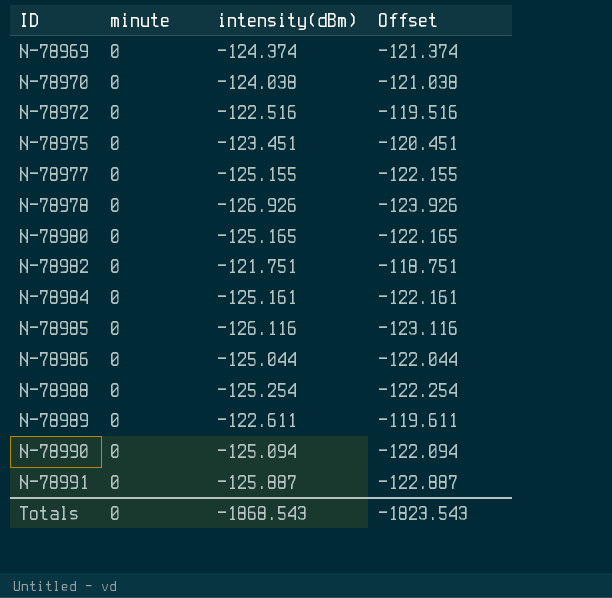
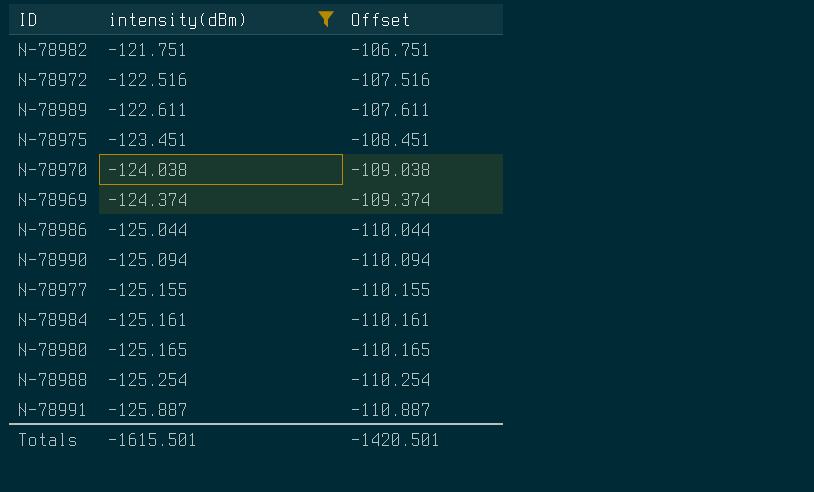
filter: none -> intensity(dBm) >= -125.887
row order: ID ascending -> intensity(dBm) descending
column minute | position: 2 -> none
column Offset | formula: [intensity(dBm)] + 3 -> [intensity(dBm)] + 15
Totals | intensity(dBm): -1868.543 -> -1615.501
Totals | Offset: -1823.543 -> -1420.501

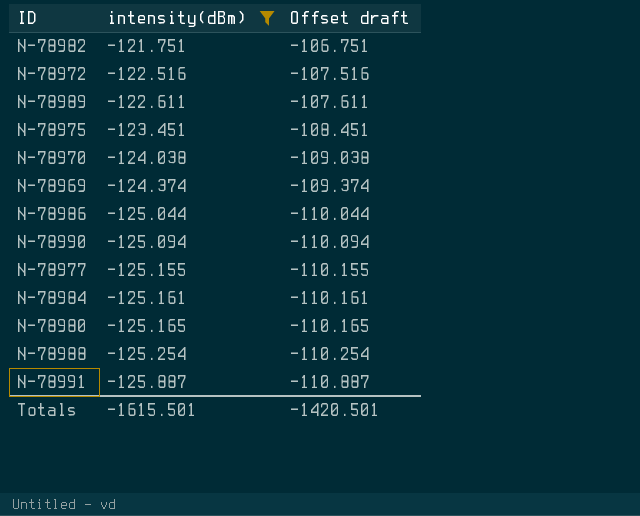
column name: Offset -> Offset draft

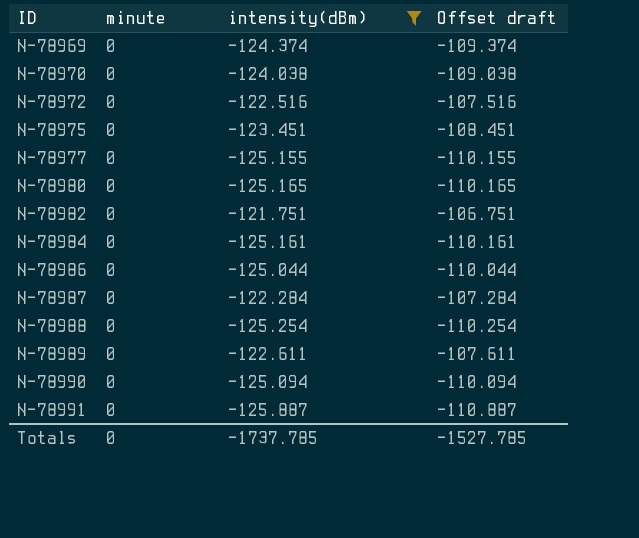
row order: intensity(dBm) descending -> ID ascending
column minute | position: none -> 2
row N-78987: none -> 0 | -122.284 | -107.284
Totals | intensity(dBm): -1615.501 -> -1737.785
Totals | Offset draft: -1420.501 -> -1527.785

